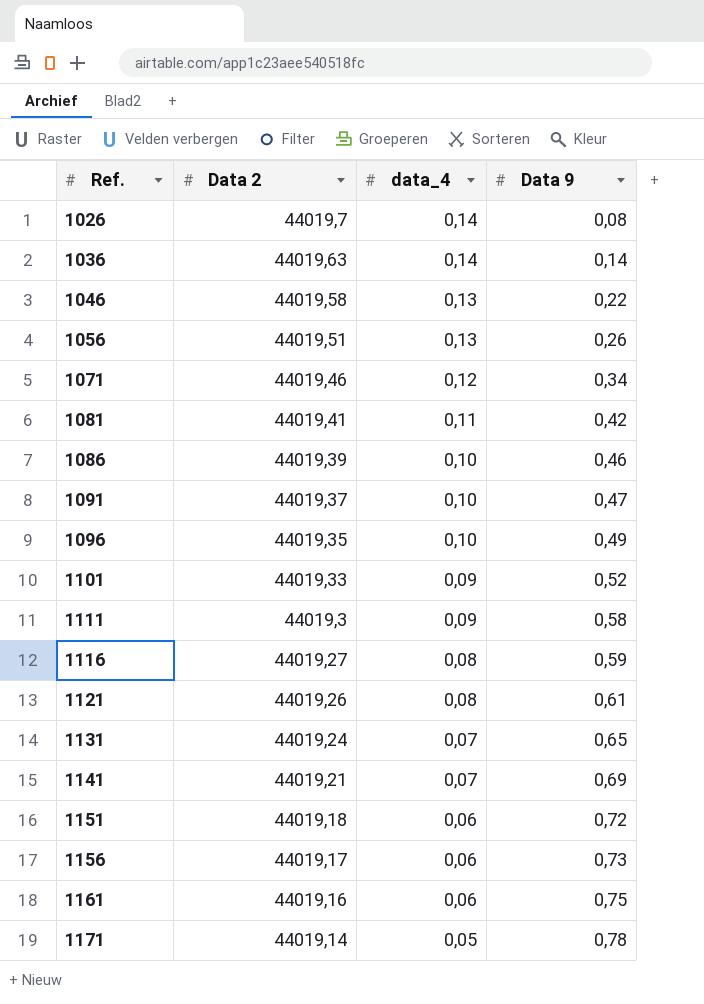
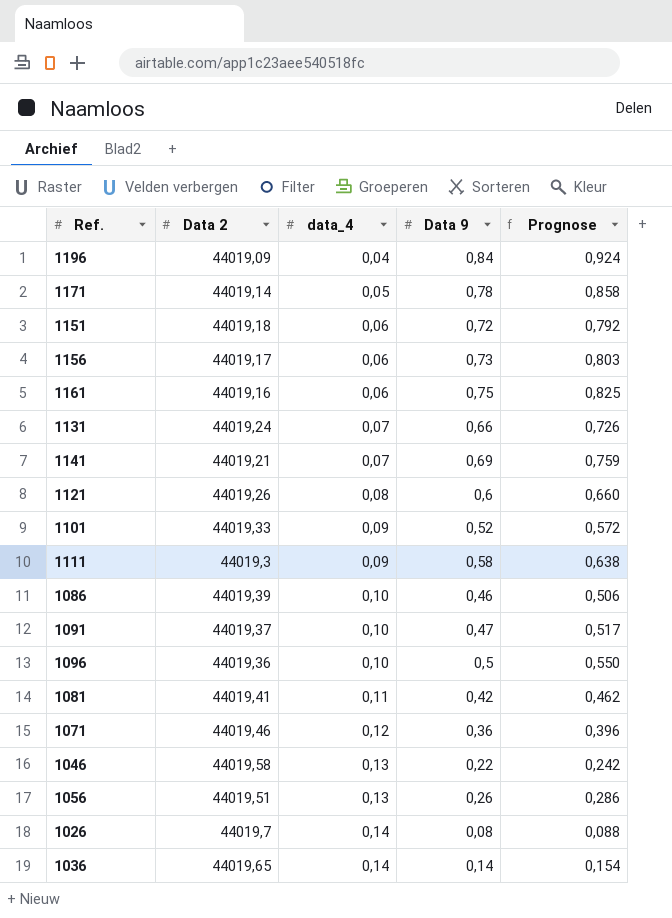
row order: Ref. ascending -> data_4 ascending
column Prognose | formula: none -> [Data 9] * 1,1
row 1116: 44019,27 | 0,08 | 0,59 -> none
row 1196: none -> 44019,09 | 0,04 | 0,84 | 0,924
1131 | Data 9: 0,65 -> 0,66
1121 | Data 9: 0,61 -> 0,6
1096 | Data 2: 44019,35 -> 44019,36
1096 | Data 9: 0,49 -> 0,5
1071 | Data 9: 0,34 -> 0,36
1036 | Data 2: 44019,63 -> 44019,65

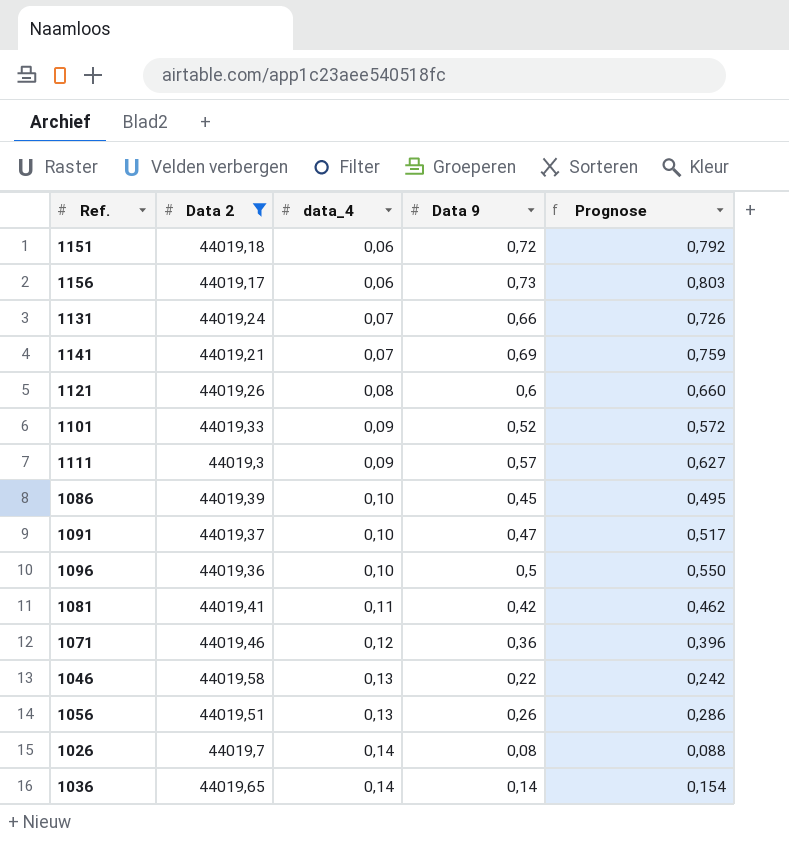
filter: none -> Data 2 >= 44019,17
1111 | Data 9: 0,58 -> 0,57
1111 | Prognose: 0,638 -> 0,627
1086 | Data 9: 0,46 -> 0,45
1086 | Prognose: 0,506 -> 0,495

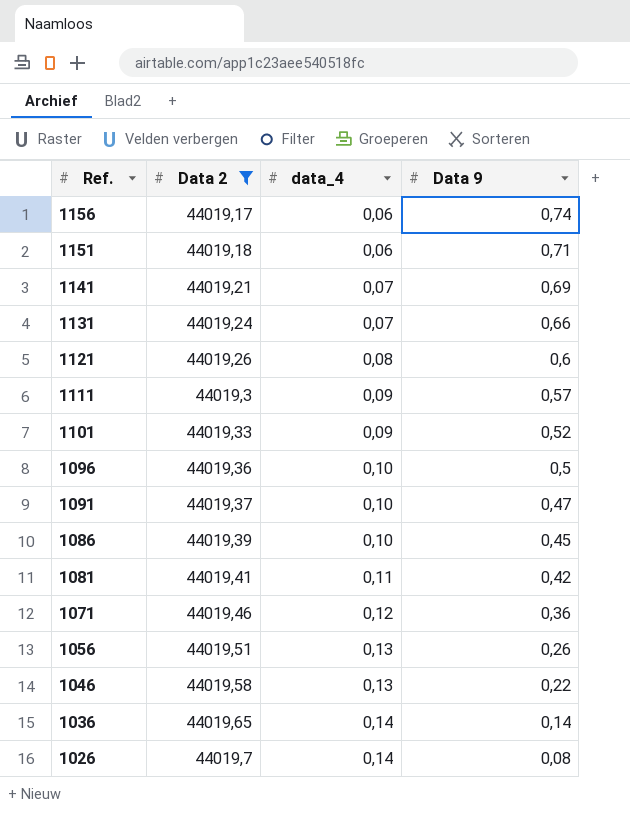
row order: data_4 ascending -> Ref. descending
column Prognose | formula: [Data 9] * 1,1 -> none
1156 | Data 9: 0,73 -> 0,74
1151 | Data 9: 0,72 -> 0,71

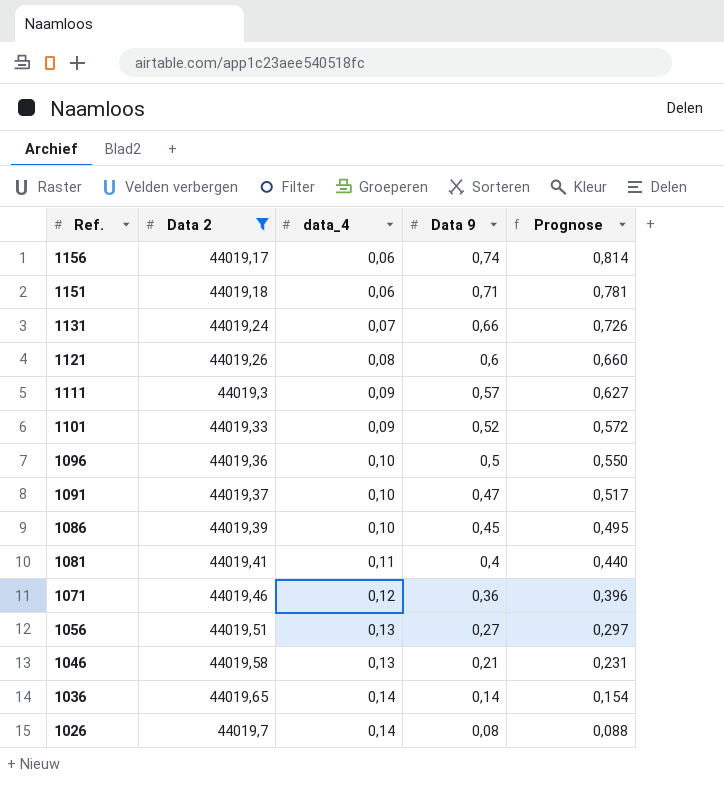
column Prognose | formula: none -> [Data 9] * 1,1
row 1141: 44019,21 | 0,07 | 0,69 -> none
1081 | Data 9: 0,42 -> 0,4
1056 | Data 9: 0,26 -> 0,27
1046 | Data 9: 0,22 -> 0,21

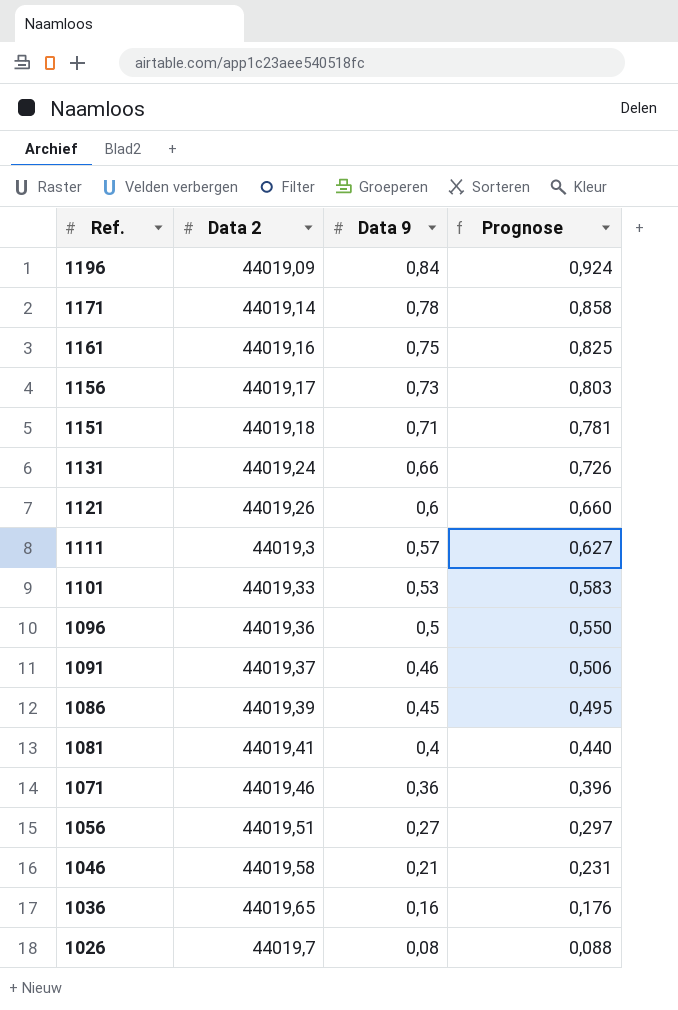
filter: Data 2 >= 44019,17 -> none
column data_4 | position: 3 -> none
1156 | Data 9: 0,74 -> 0,73
1156 | Prognose: 0,814 -> 0,803
1101 | Data 9: 0,52 -> 0,53
1101 | Prognose: 0,572 -> 0,583
1091 | Data 9: 0,47 -> 0,46
1091 | Prognose: 0,517 -> 0,506
1036 | Data 9: 0,14 -> 0,16
1036 | Prognose: 0,154 -> 0,176

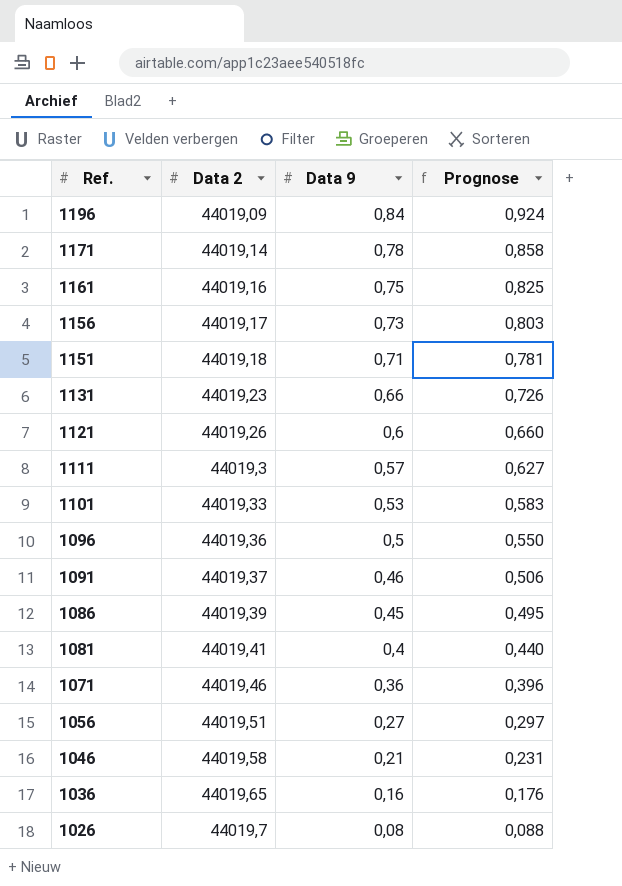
1131 | Data 2: 44019,24 -> 44019,23

